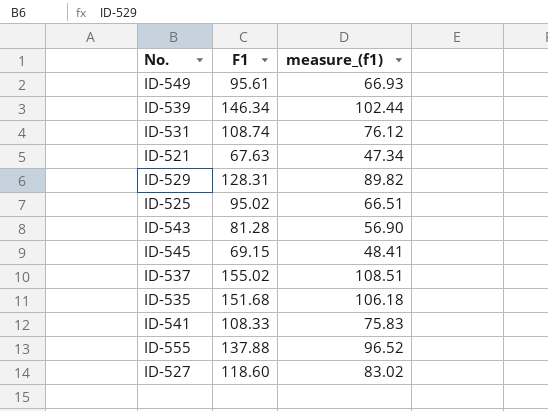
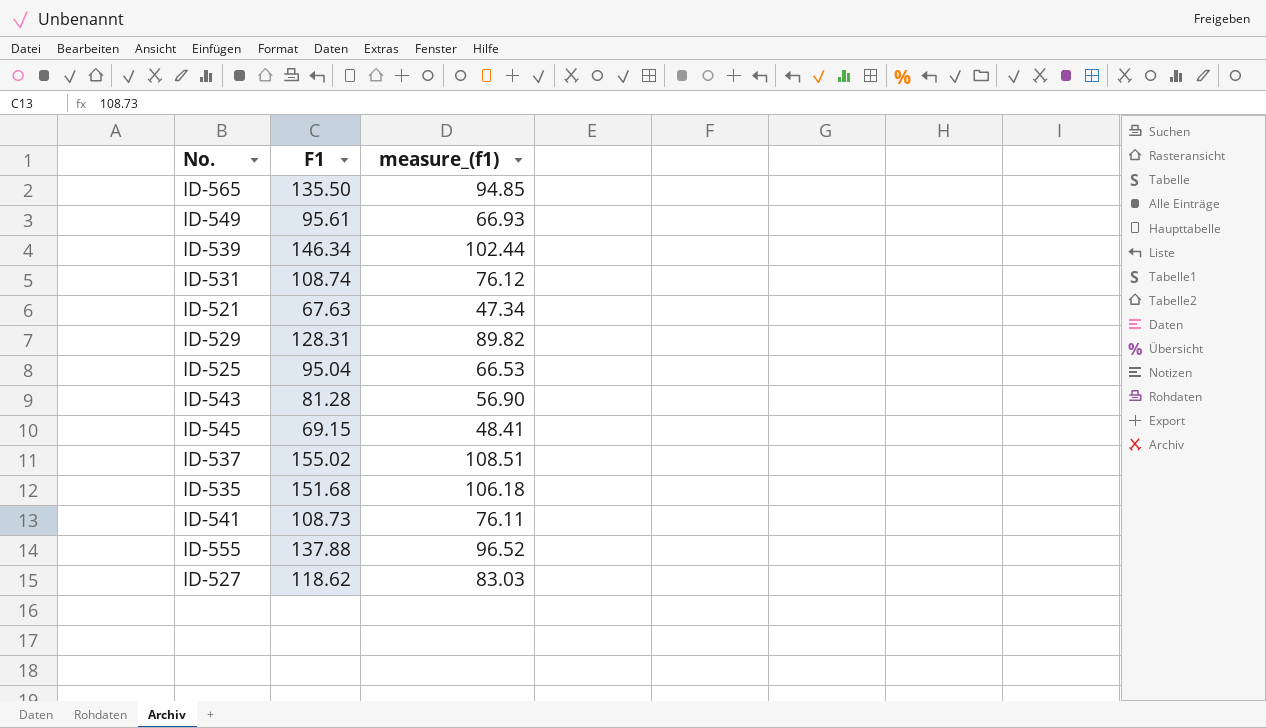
row ID-565: none -> 135.50 | 94.85
ID-525 | F1: 95.02 -> 95.04
ID-525 | measure_(f1): 66.51 -> 66.53
ID-541 | F1: 108.33 -> 108.73
ID-541 | measure_(f1): 75.83 -> 76.11
ID-527 | F1: 118.60 -> 118.62
ID-527 | measure_(f1): 83.02 -> 83.03

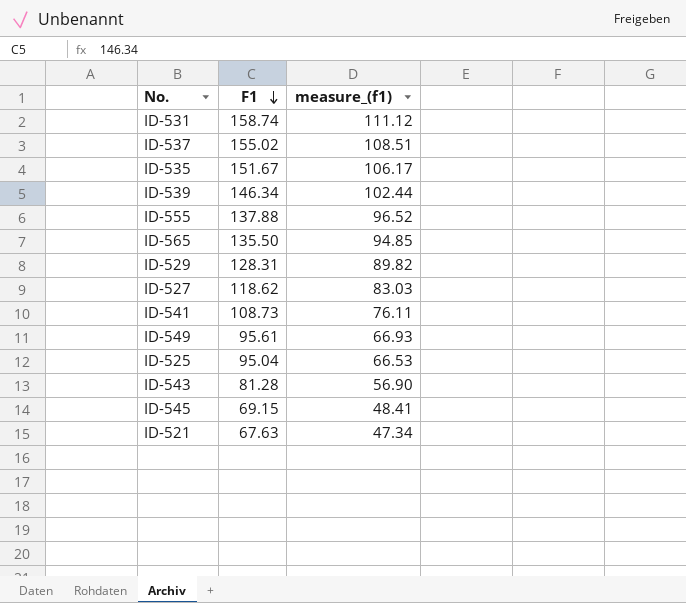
row order: none -> F1 descending
ID-531 | F1: 108.74 -> 158.74
ID-531 | measure_(f1): 76.12 -> 111.12
ID-535 | F1: 151.68 -> 151.67
ID-535 | measure_(f1): 106.18 -> 106.17

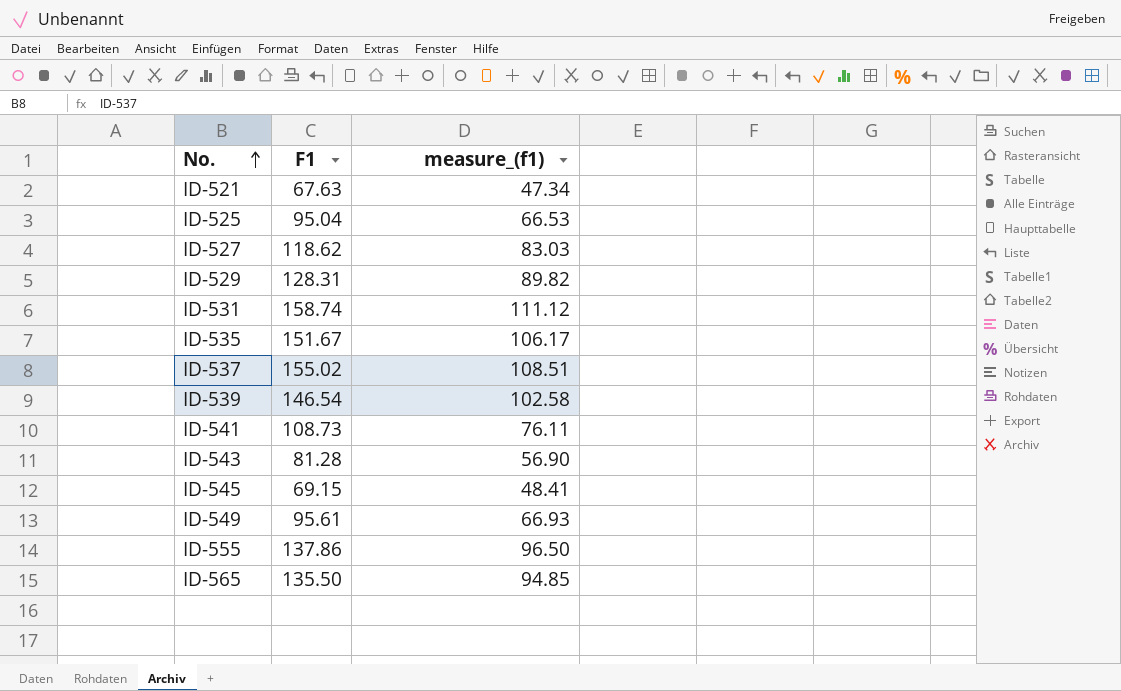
row order: F1 descending -> No. ascending
ID-539 | F1: 146.34 -> 146.54
ID-539 | measure_(f1): 102.44 -> 102.58
ID-555 | F1: 137.88 -> 137.86
ID-555 | measure_(f1): 96.52 -> 96.50

